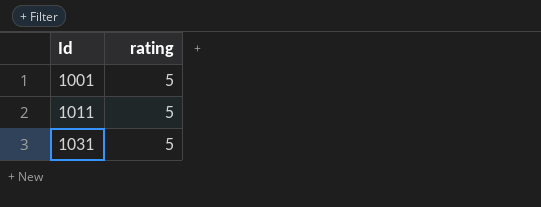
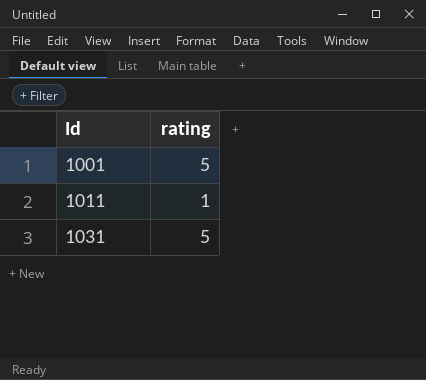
1011 | rating: 5 -> 1

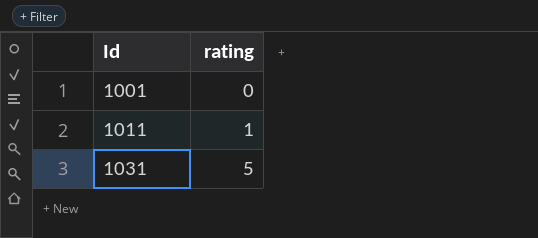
1001 | rating: 5 -> 0

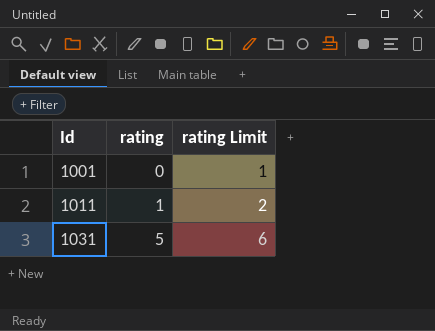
column rating Limit | formula: none -> [rating] + 1

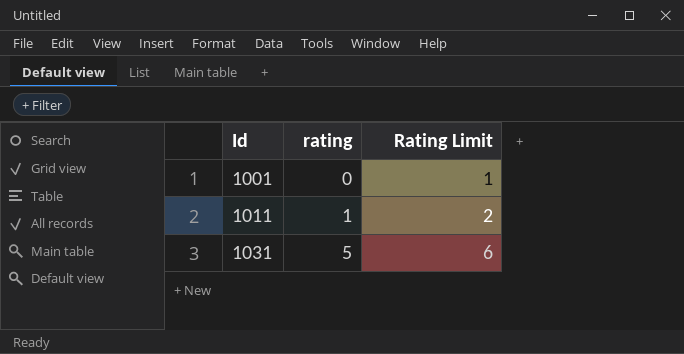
column name: rating Limit -> Rating Limit

